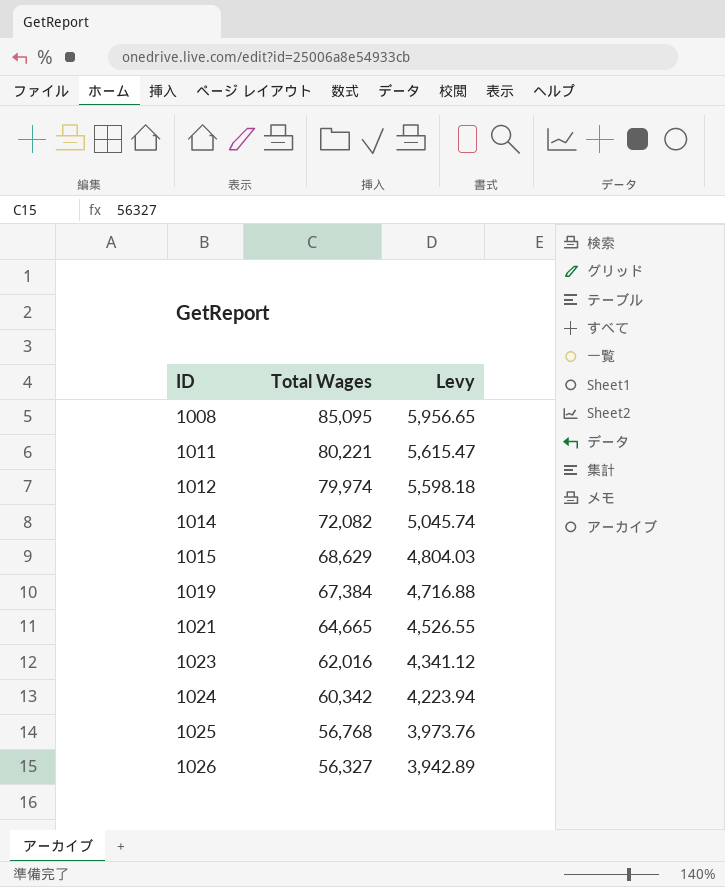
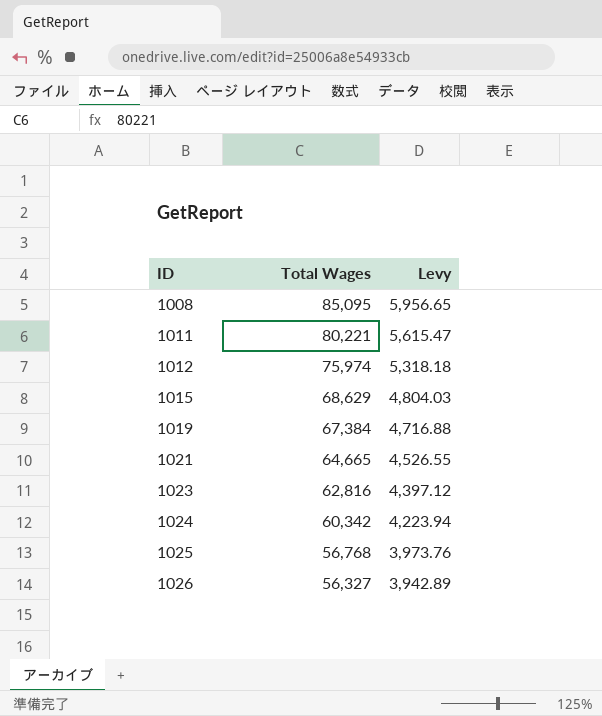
row 1014: 72,082 | 5,045.74 -> none
1012 | Total Wages: 79,974 -> 75,974
1012 | Levy: 5,598.18 -> 5,318.18
1023 | Total Wages: 62,016 -> 62,816
1023 | Levy: 4,341.12 -> 4,397.12

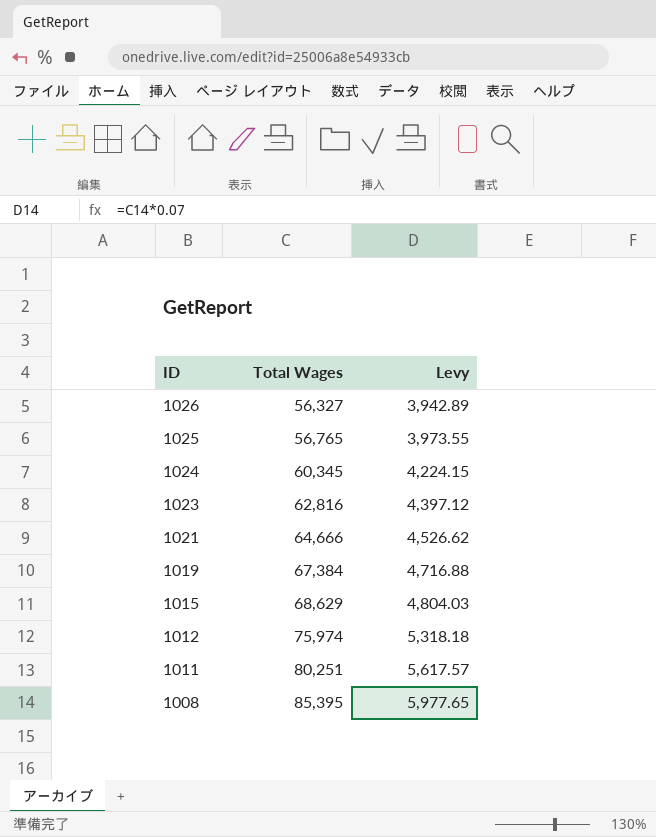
row order: ID ascending -> ID descending
1025 | Total Wages: 56,768 -> 56,765
1025 | Levy: 3,973.76 -> 3,973.55
1024 | Total Wages: 60,342 -> 60,345
1024 | Levy: 4,223.94 -> 4,224.15
1021 | Total Wages: 64,665 -> 64,666
1021 | Levy: 4,526.55 -> 4,526.62
1011 | Total Wages: 80,221 -> 80,251
1011 | Levy: 5,615.47 -> 5,617.57
1008 | Total Wages: 85,095 -> 85,395
1008 | Levy: 5,956.65 -> 5,977.65

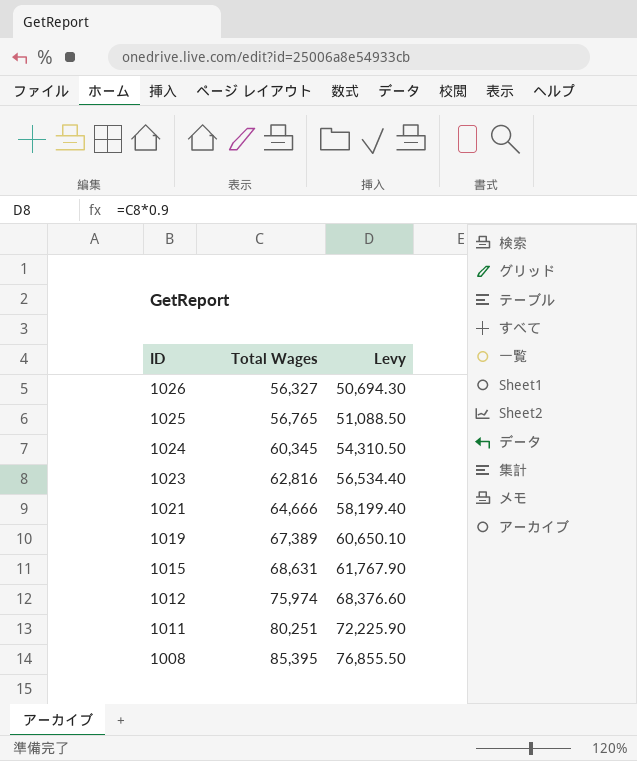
column Levy | formula: [Total Wages] * 0.07 -> [Total Wages] * 0.9
1019 | Total Wages: 67,384 -> 67,389
1015 | Total Wages: 68,629 -> 68,631

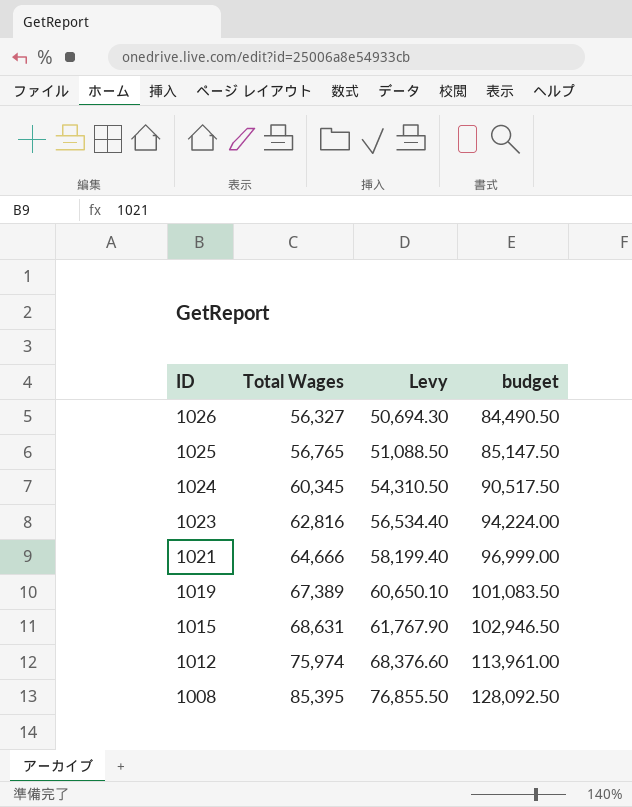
column budget | formula: none -> [Total Wages] * 1.5
row 1011: 80,251 | 72,225.90 -> none

